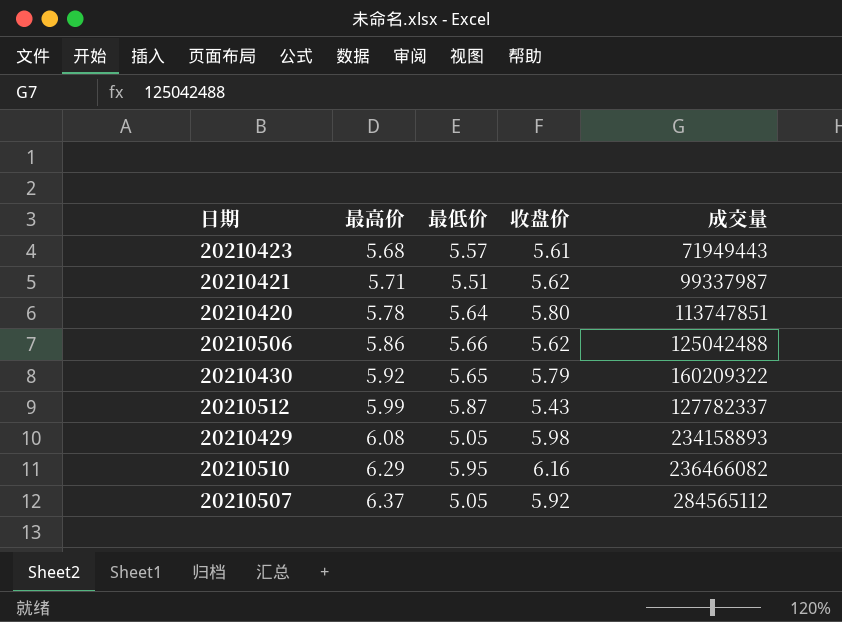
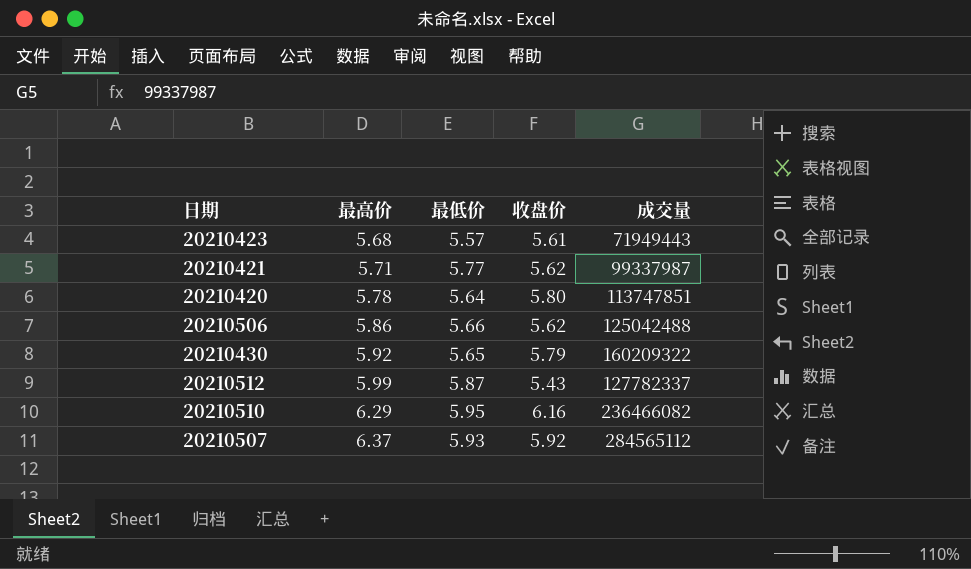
row 20210429: 6.08 | 5.05 | 5.98 | 234158893 -> none
20210421 | 最低价: 5.51 -> 5.77
20210507 | 最低价: 5.05 -> 5.93

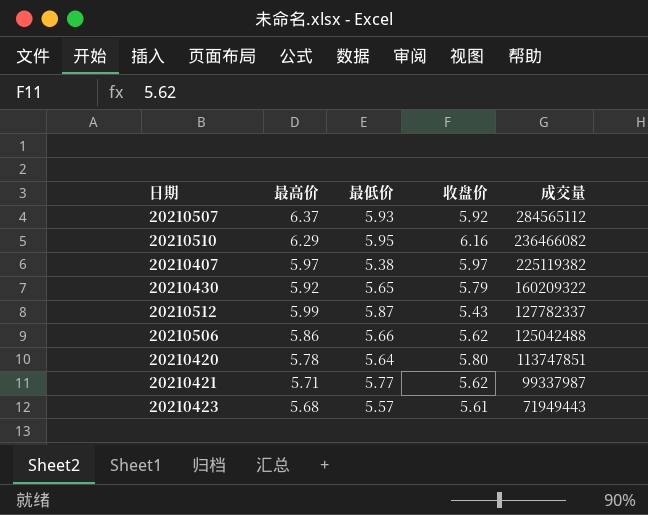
row order: 最高价 ascending -> 成交量 descending
row 20210407: none -> 5.97 | 5.38 | 5.97 | 225119382

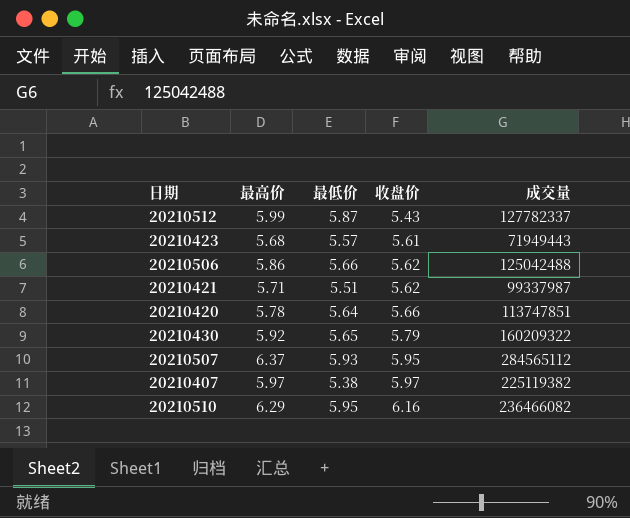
row order: 成交量 descending -> 收盘价 ascending
20210421 | 最低价: 5.77 -> 5.51
20210420 | 收盘价: 5.80 -> 5.66
20210507 | 收盘价: 5.92 -> 5.95

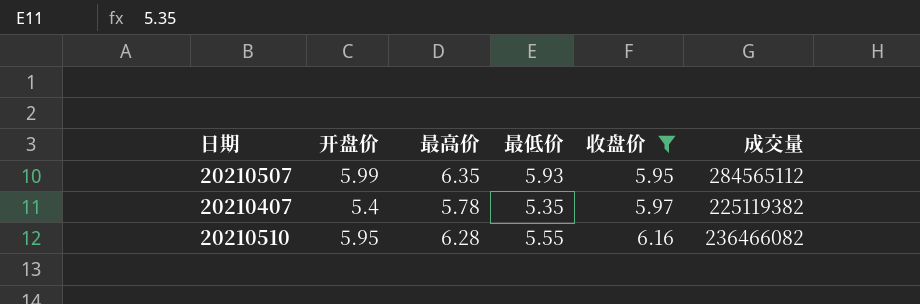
filter: none -> 收盘价 >= 5.95
column 开盘价 | position: none -> 2
20210507 | 最高价: 6.37 -> 6.35
20210407 | 最高价: 5.97 -> 5.78
20210407 | 最低价: 5.38 -> 5.35
20210510 | 最高价: 6.29 -> 6.28
20210510 | 最低价: 5.95 -> 5.55

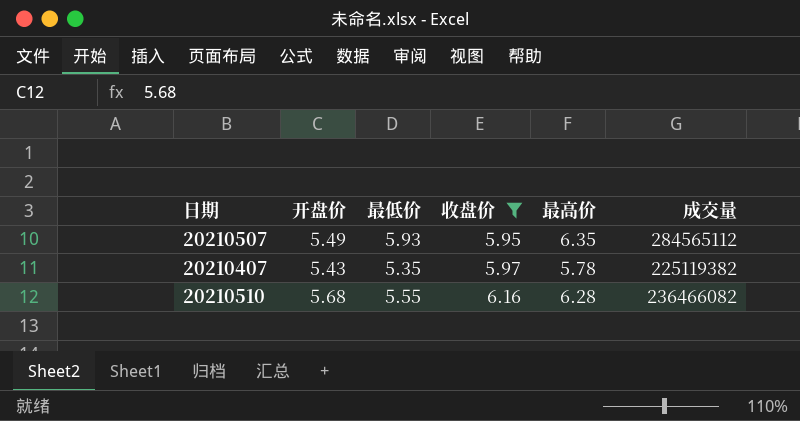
column 最高价 | position: 3 -> 5
20210507 | 开盘价: 5.99 -> 5.49
20210407 | 开盘价: 5.4 -> 5.43
20210510 | 开盘价: 5.95 -> 5.68

